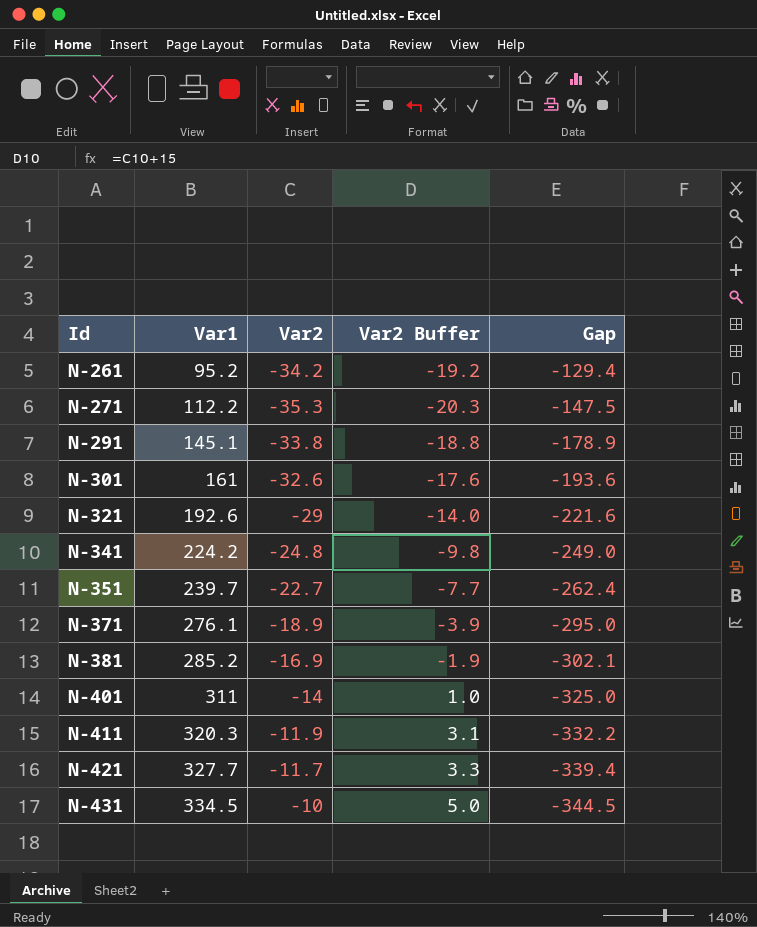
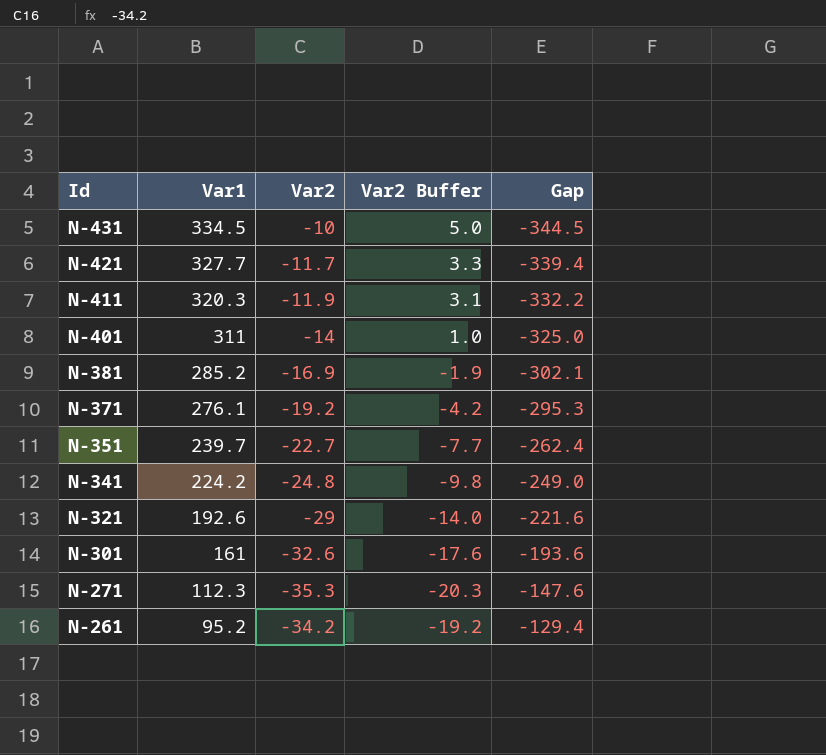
row order: Id ascending -> Id descending
row N-291: 145.1 | -33.8 | -18.8 | -178.9 -> none
N-371 | Var2: -18.9 -> -19.2
N-371 | Var2 Buffer: -3.9 -> -4.2
N-371 | Gap: -295.0 -> -295.3
N-271 | Var1: 112.2 -> 112.3
N-271 | Gap: -147.5 -> -147.6

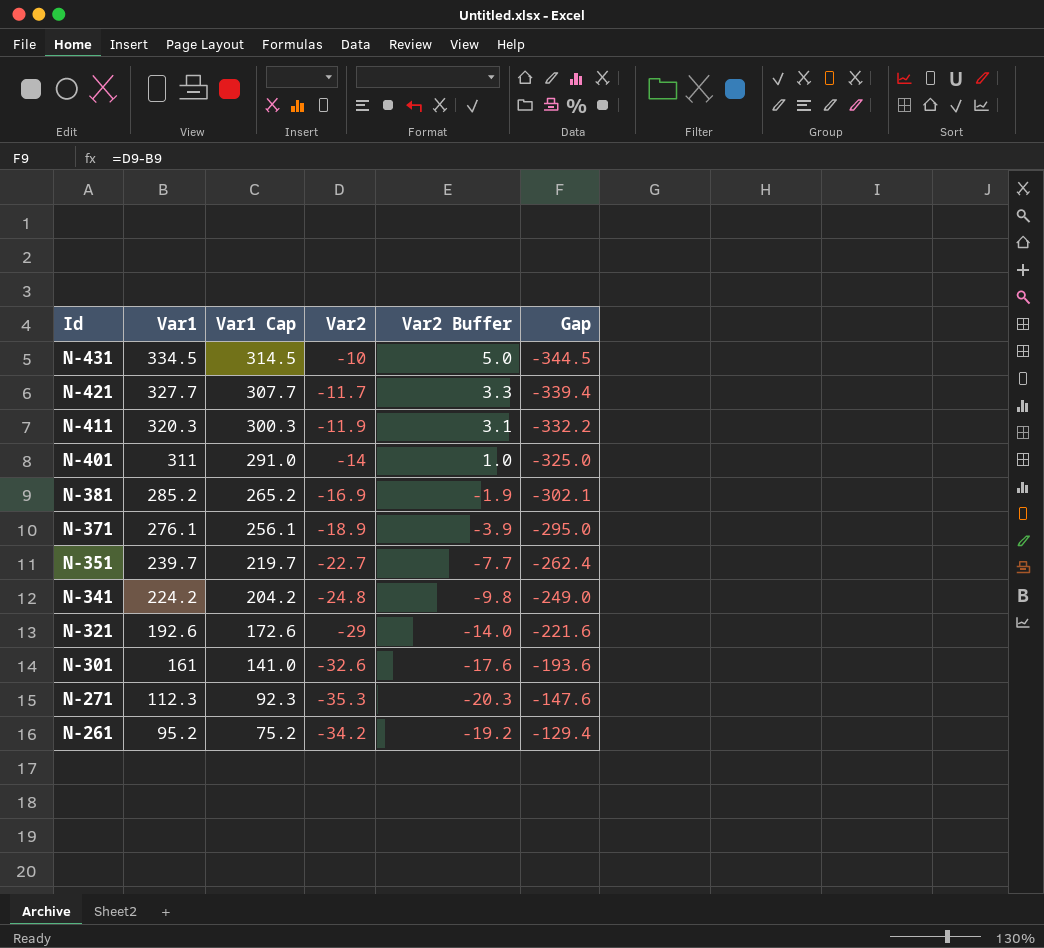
column Var1 Cap | formula: none -> [Var1] - 20
N-371 | Var2: -19.2 -> -18.9
N-371 | Var2 Buffer: -4.2 -> -3.9
N-371 | Gap: -295.3 -> -295.0

